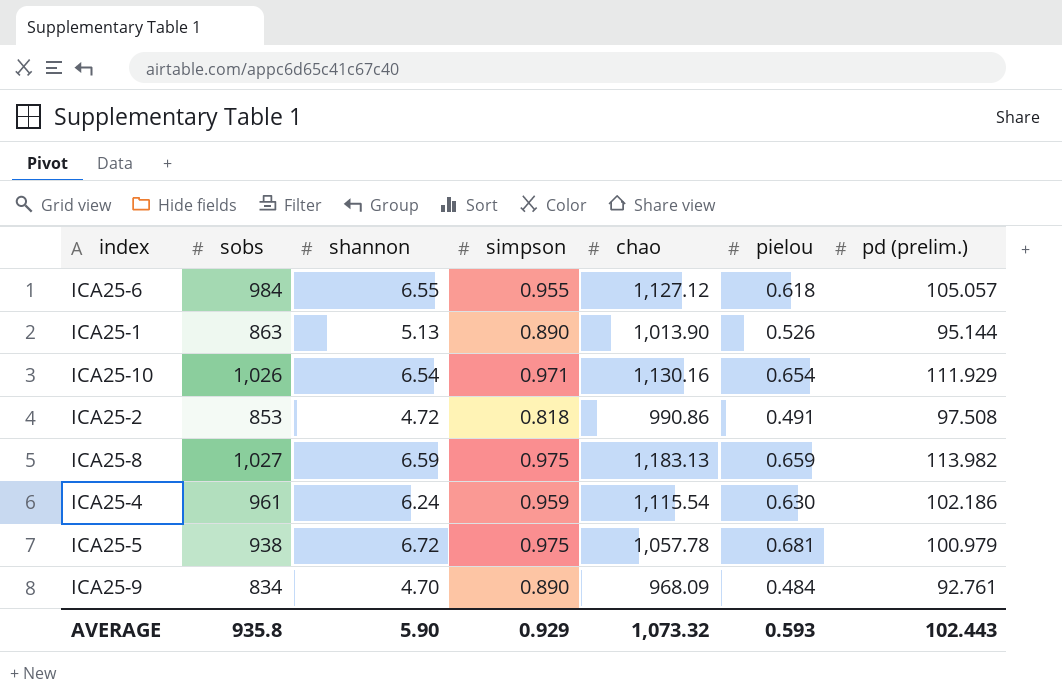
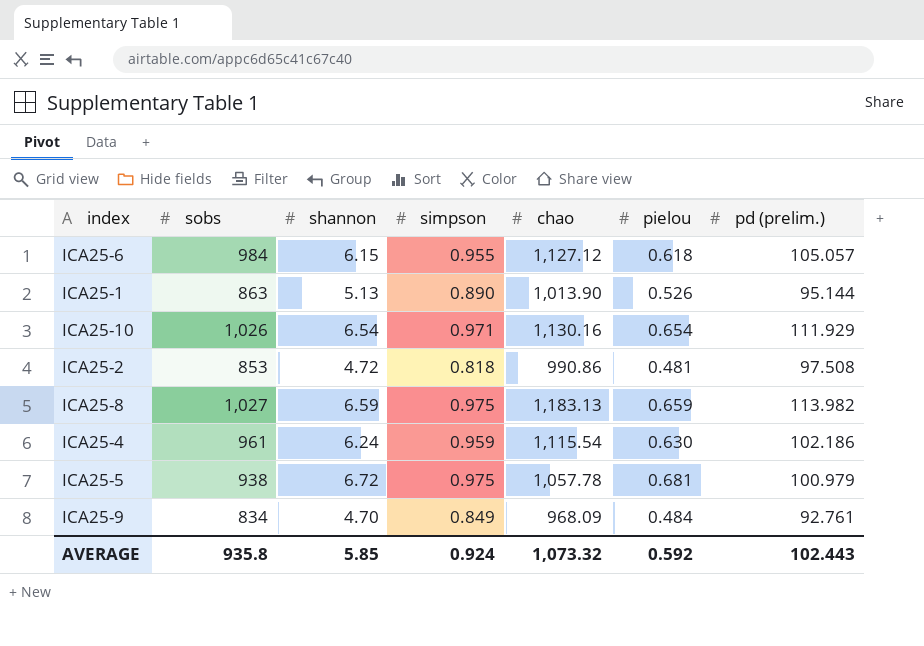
ICA25-6 | shannon: 6.55 -> 6.15
ICA25-2 | pielou: 0.491 -> 0.481
ICA25-9 | simpson: 0.890 -> 0.849
AVERAGE | shannon: 5.90 -> 5.85
AVERAGE | simpson: 0.929 -> 0.924
AVERAGE | pielou: 0.593 -> 0.592

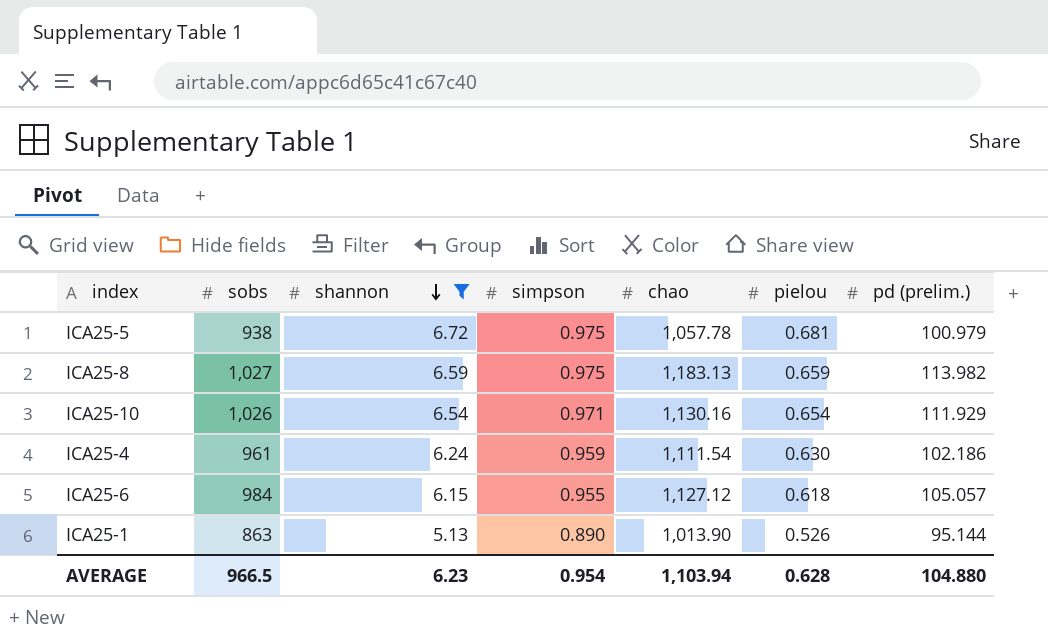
filter: none -> shannon >= 5.13
row order: none -> shannon descending
ICA25-4 | chao: 1,115.54 -> 1,111.54
AVERAGE | sobs: 935.8 -> 966.5
AVERAGE | shannon: 5.85 -> 6.23
AVERAGE | simpson: 0.924 -> 0.954
AVERAGE | chao: 1,073.32 -> 1,103.94
AVERAGE | pielou: 0.592 -> 0.628
AVERAGE | pd (prelim.): 102.443 -> 104.880

